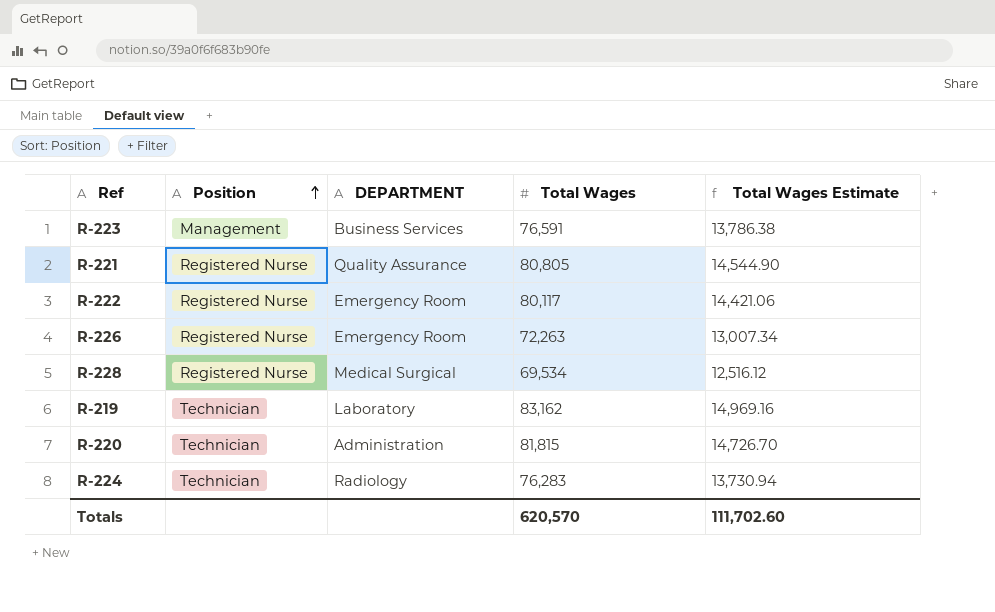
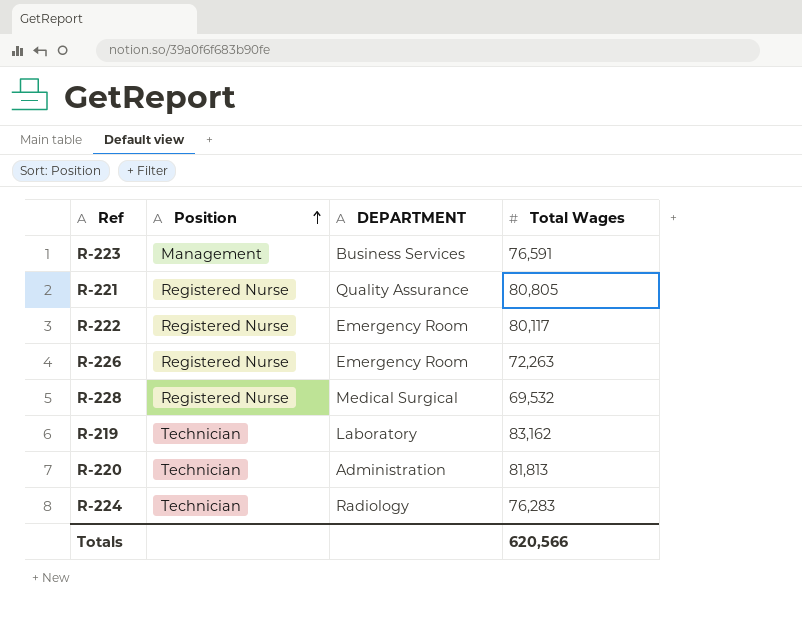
column Total Wages Estimate | formula: [Total Wages] * 0.18 -> none
R-228 | Total Wages: 69,534 -> 69,532
R-220 | Total Wages: 81,815 -> 81,813
Totals | Total Wages: 620,570 -> 620,566

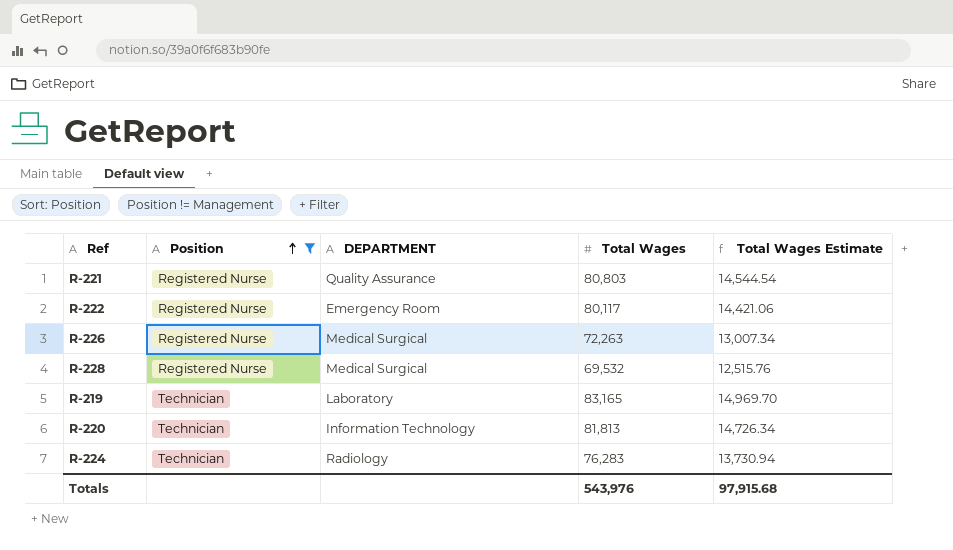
filter: none -> Position != Management
column Total Wages Estimate | formula: none -> [Total Wages] * 0.18
R-221 | Total Wages: 80,805 -> 80,803
R-226 | DEPARTMENT: Emergency Room -> Medical Surgical
R-219 | Total Wages: 83,162 -> 83,165
R-220 | DEPARTMENT: Administration -> Information Technology
Totals | Total Wages: 620,566 -> 543,976

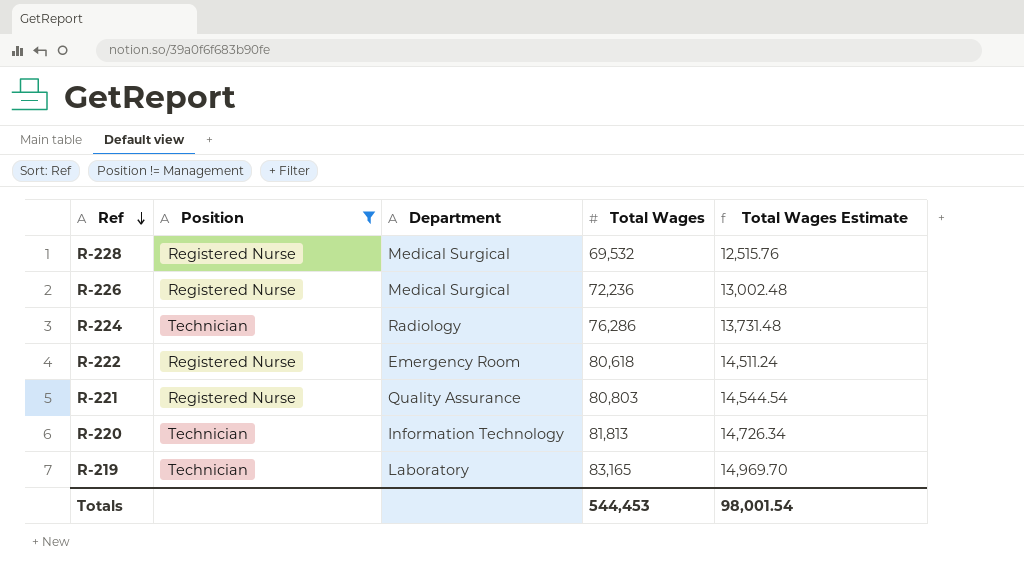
row order: Position ascending -> Ref descending
column name: DEPARTMENT -> Department
R-226 | Total Wages: 72,263 -> 72,236
R-226 | Total Wages Estimate: 13,007.34 -> 13,002.48
R-224 | Total Wages: 76,283 -> 76,286
R-224 | Total Wages Estimate: 13,730.94 -> 13,731.48
R-222 | Total Wages: 80,117 -> 80,618
R-222 | Total Wages Estimate: 14,421.06 -> 14,511.24
Totals | Total Wages: 543,976 -> 544,453
Totals | Total Wages Estimate: 97,915.68 -> 98,001.54

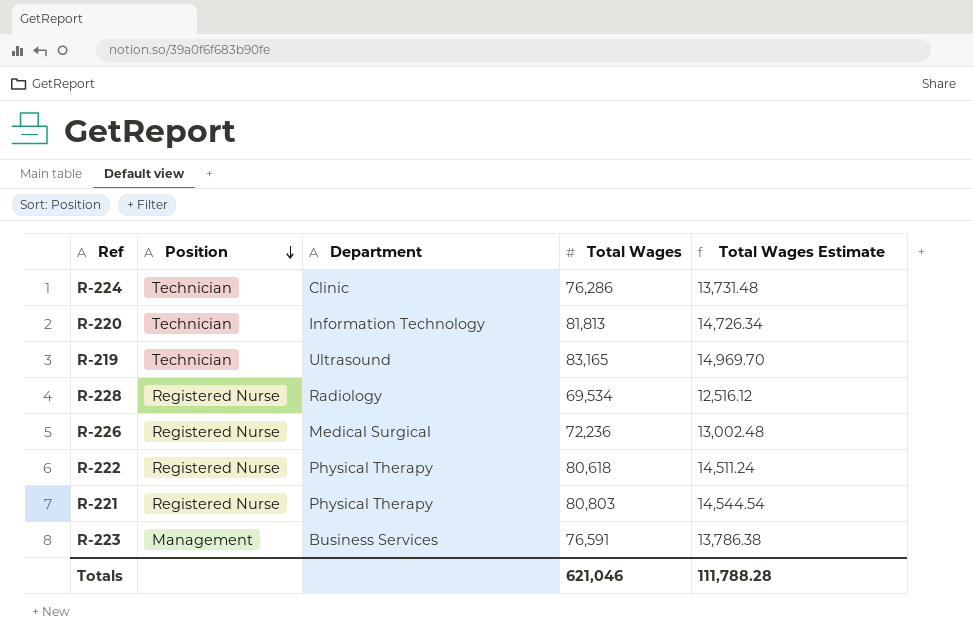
filter: Position != Management -> none
row order: Ref descending -> Position descending
R-224 | Department: Radiology -> Clinic
R-219 | Department: Laboratory -> Ultrasound
R-228 | Department: Medical Surgical -> Radiology
R-228 | Total Wages: 69,532 -> 69,534
R-228 | Total Wages Estimate: 12,515.76 -> 12,516.12
R-222 | Department: Emergency Room -> Physical Therapy
R-221 | Department: Quality Assurance -> Physical Therapy
Totals | Total Wages: 544,453 -> 621,046
Totals | Total Wages Estimate: 98,001.54 -> 111,788.28

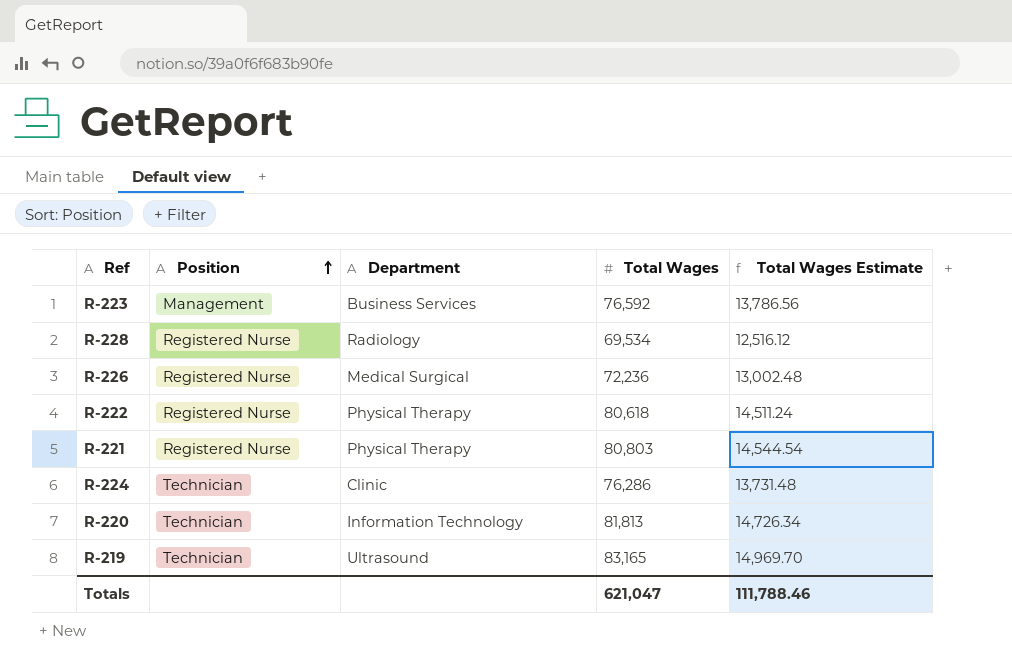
row order: Position descending -> Position ascending
R-223 | Total Wages: 76,591 -> 76,592
R-223 | Total Wages Estimate: 13,786.38 -> 13,786.56
Totals | Total Wages: 621,046 -> 621,047
Totals | Total Wages Estimate: 111,788.28 -> 111,788.46

